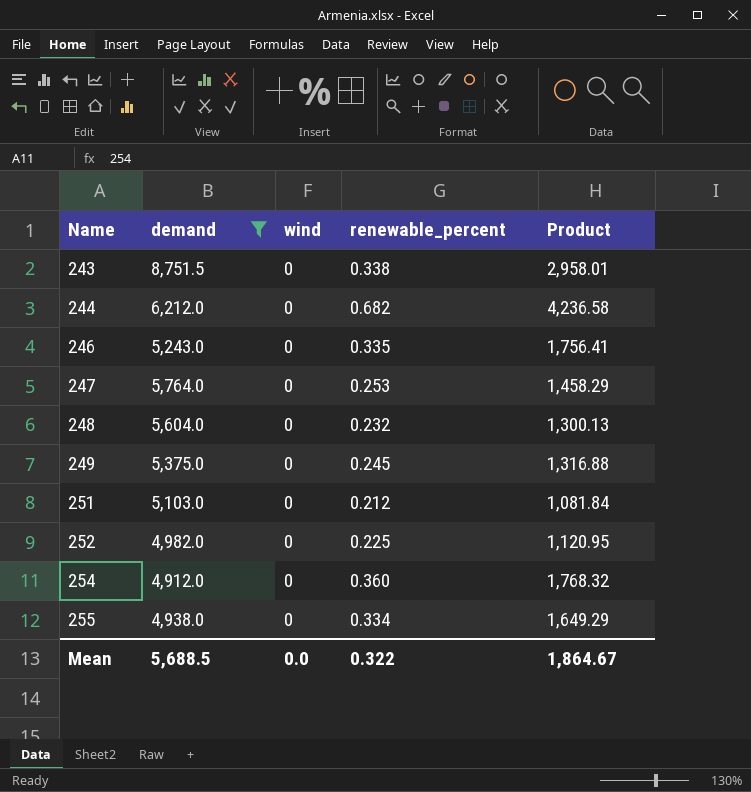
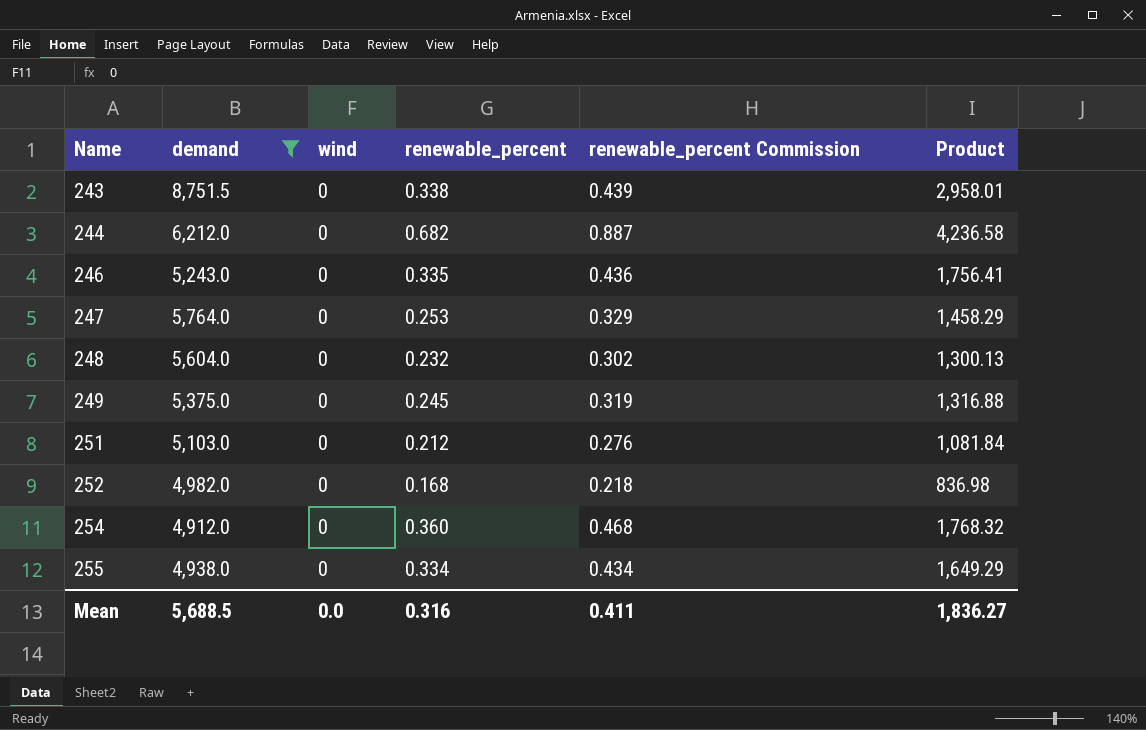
column renewable_percent Commission | formula: none -> [renewable_percent] * 1.3
252 | renewable_percent: 0.225 -> 0.168
252 | Product: 1,120.95 -> 836.98
Mean | renewable_percent: 0.322 -> 0.316
Mean | Product: 1,864.67 -> 1,836.27

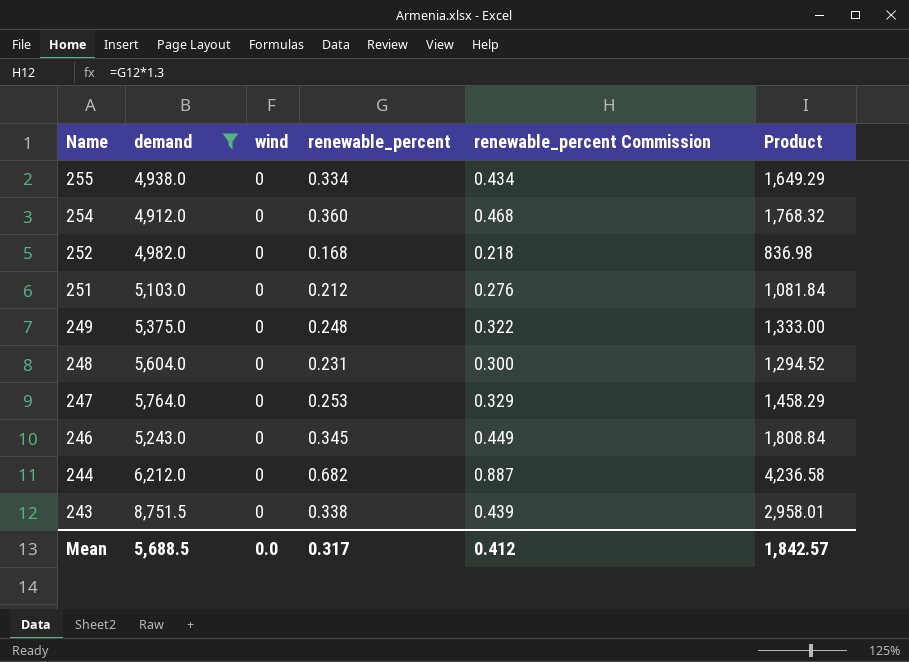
row order: Name ascending -> Name descending
249 | renewable_percent: 0.245 -> 0.248
249 | renewable_percent Commission: 0.319 -> 0.322
249 | Product: 1,316.88 -> 1,333.00
248 | renewable_percent: 0.232 -> 0.231
248 | renewable_percent Commission: 0.302 -> 0.300
248 | Product: 1,300.13 -> 1,294.52
246 | renewable_percent: 0.335 -> 0.345
246 | renewable_percent Commission: 0.436 -> 0.449
246 | Product: 1,756.41 -> 1,808.84
Mean | renewable_percent: 0.316 -> 0.317
Mean | renewable_percent Commission: 0.411 -> 0.412
Mean | Product: 1,836.27 -> 1,842.57

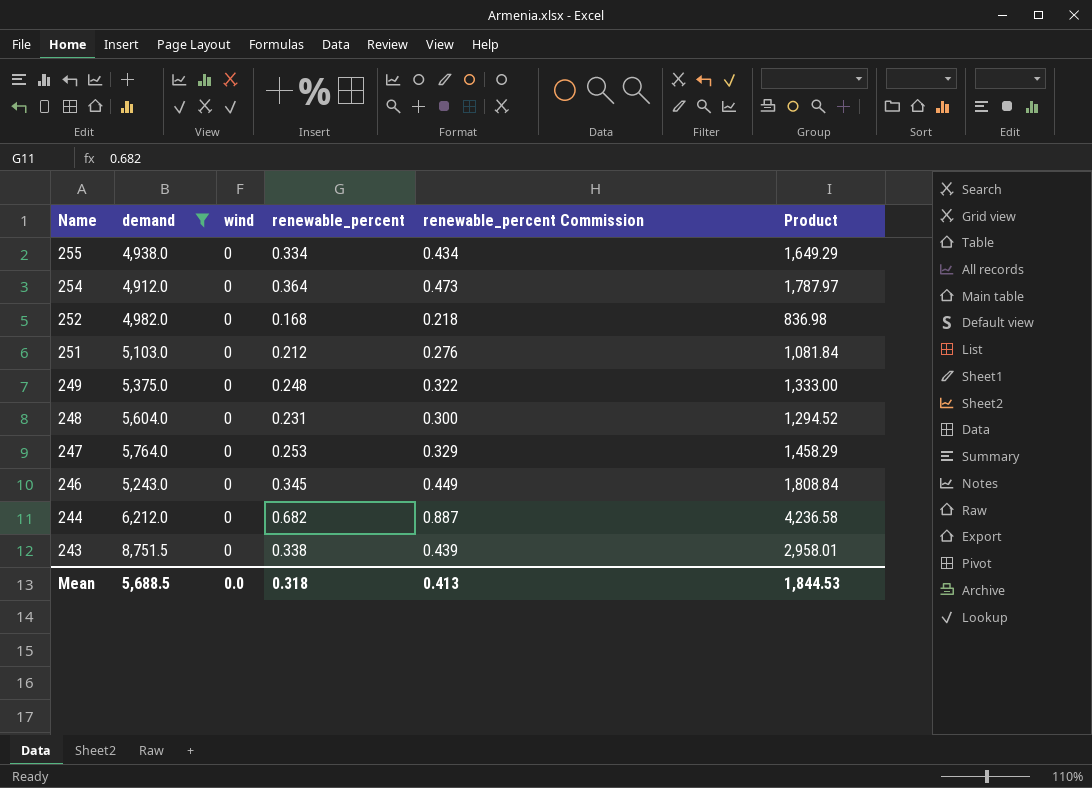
254 | renewable_percent: 0.360 -> 0.364
254 | renewable_percent Commission: 0.468 -> 0.473
254 | Product: 1,768.32 -> 1,787.97
Mean | renewable_percent: 0.317 -> 0.318
Mean | renewable_percent Commission: 0.412 -> 0.413
Mean | Product: 1,842.57 -> 1,844.53

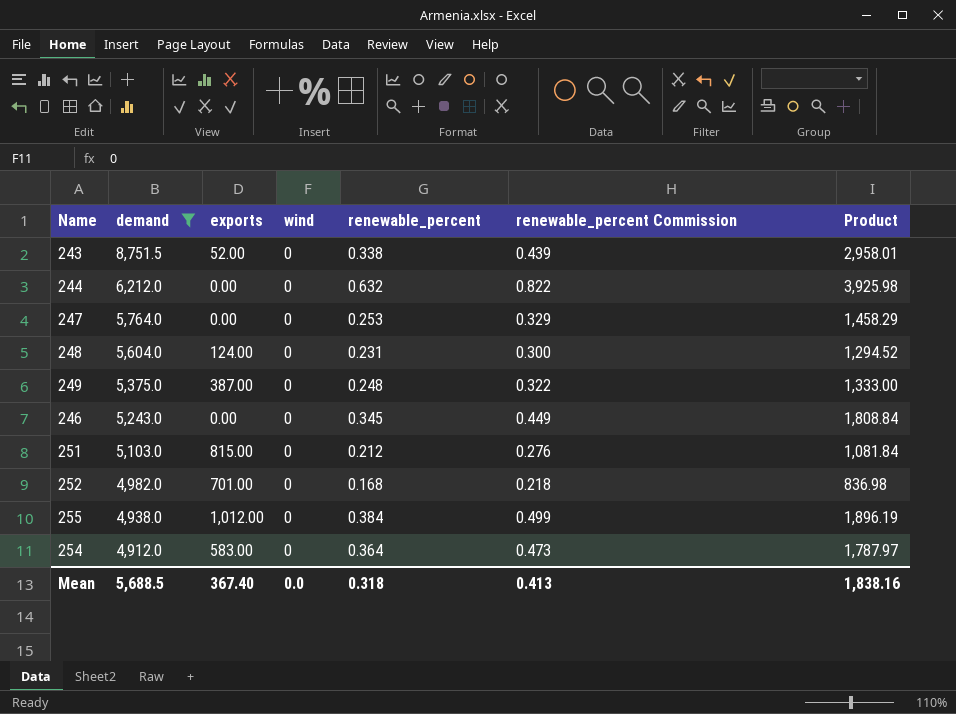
row order: Name descending -> demand descending
column exports | position: none -> 3
244 | renewable_percent: 0.682 -> 0.632
244 | renewable_percent Commission: 0.887 -> 0.822
244 | Product: 4,236.58 -> 3,925.98
255 | renewable_percent: 0.334 -> 0.384
255 | renewable_percent Commission: 0.434 -> 0.499
255 | Product: 1,649.29 -> 1,896.19
Mean | Product: 1,844.53 -> 1,838.16

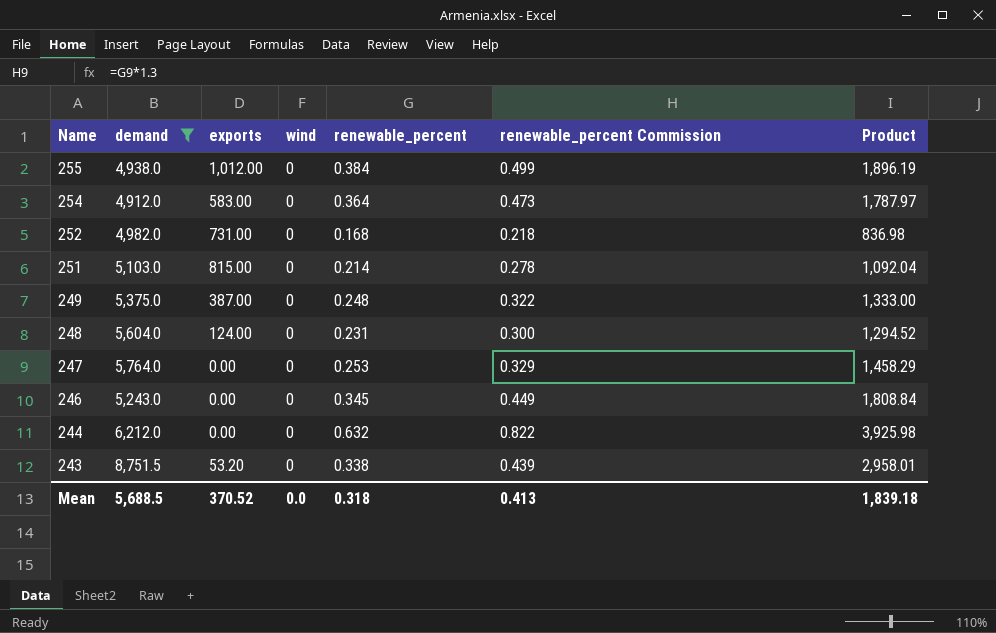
row order: demand descending -> Name descending
252 | exports: 701.00 -> 731.00
251 | renewable_percent: 0.212 -> 0.214
251 | renewable_percent Commission: 0.276 -> 0.278
251 | Product: 1,081.84 -> 1,092.04
243 | exports: 52.00 -> 53.20
Mean | exports: 367.40 -> 370.52
Mean | Product: 1,838.16 -> 1,839.18

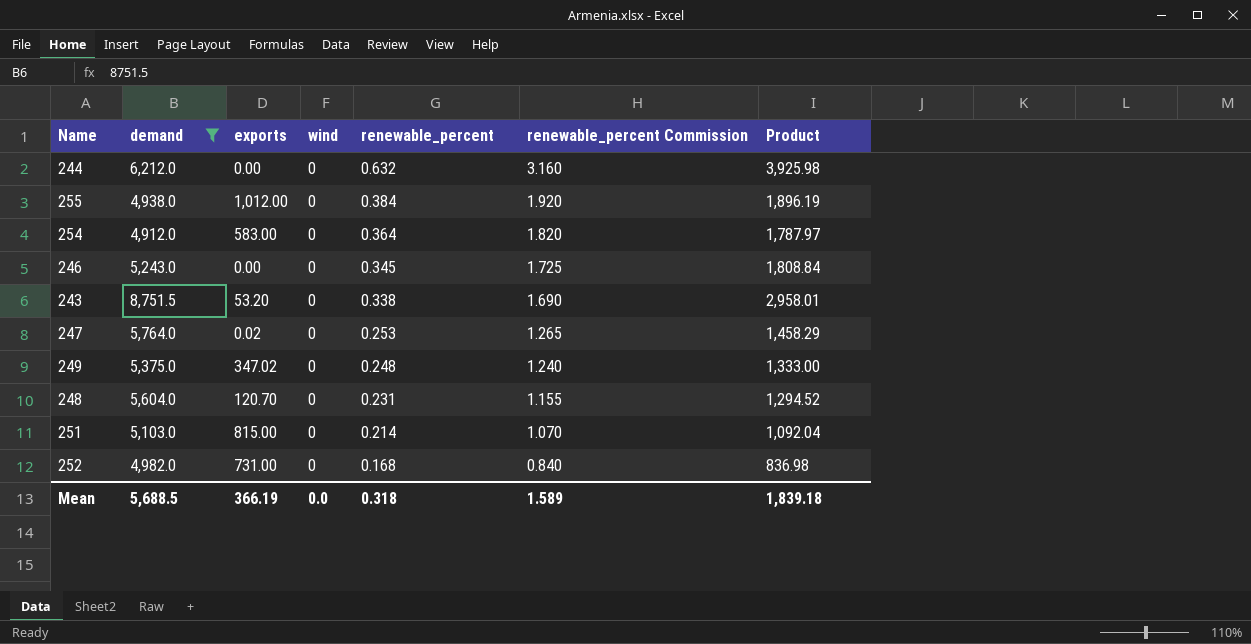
row order: Name descending -> renewable_percent descending
column renewable_percent Commission | formula: [renewable_percent] * 1.3 -> [renewable_percent] * 5
247 | exports: 0.00 -> 0.02
249 | exports: 387.00 -> 347.02
248 | exports: 124.00 -> 120.70
Mean | exports: 370.52 -> 366.19
Mean | renewable_percent Commission: 0.413 -> 1.589

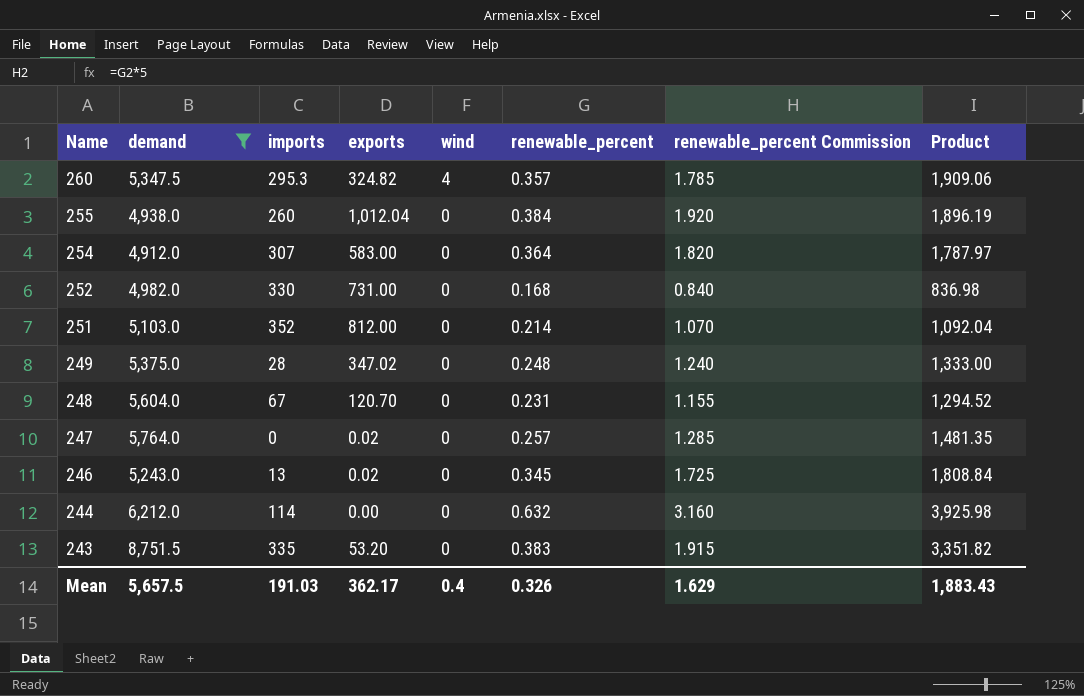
row order: renewable_percent descending -> Name descending
column imports | position: none -> 3
row 260: none -> 5,347.5 | 295.3 | 324.82 | 4 | 0.357 | 1.785 | 1,909.06
255 | exports: 1,012.00 -> 1,012.04
251 | exports: 815.00 -> 812.00
247 | renewable_percent: 0.253 -> 0.257
247 | renewable_percent Commission: 1.265 -> 1.285
247 | Product: 1,458.29 -> 1,481.35
246 | exports: 0.00 -> 0.02
243 | renewable_percent: 0.338 -> 0.383
243 | renewable_percent Commission: 1.690 -> 1.915
243 | Product: 2,958.01 -> 3,351.82
Mean | demand: 5,688.5 -> 5,657.5
Mean | exports: 366.19 -> 362.17
Mean | wind: 0.0 -> 0.4
Mean | renewable_percent: 0.318 -> 0.326
Mean | renewable_percent Commission: 1.589 -> 1.629
Mean | Product: 1,839.18 -> 1,883.43

